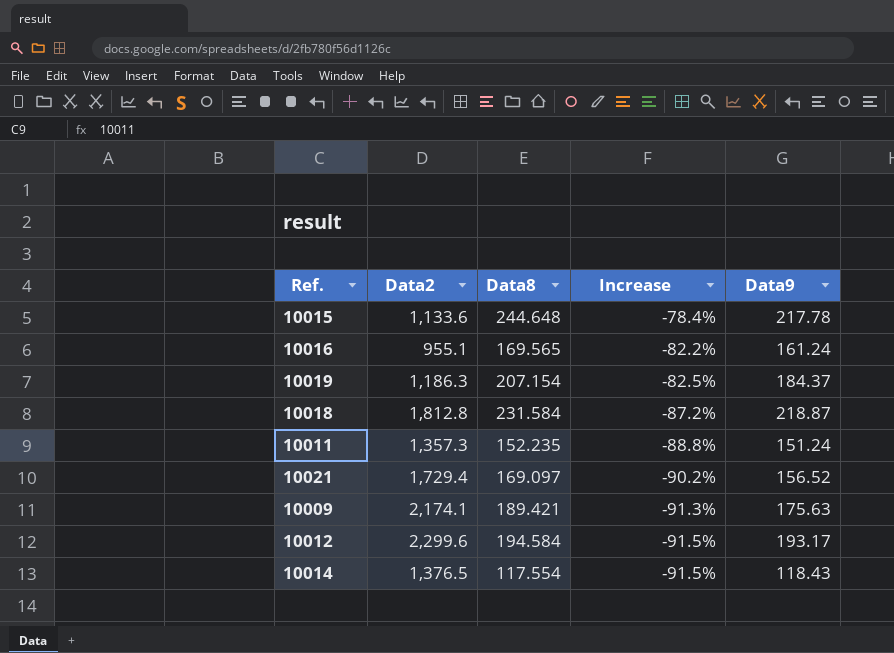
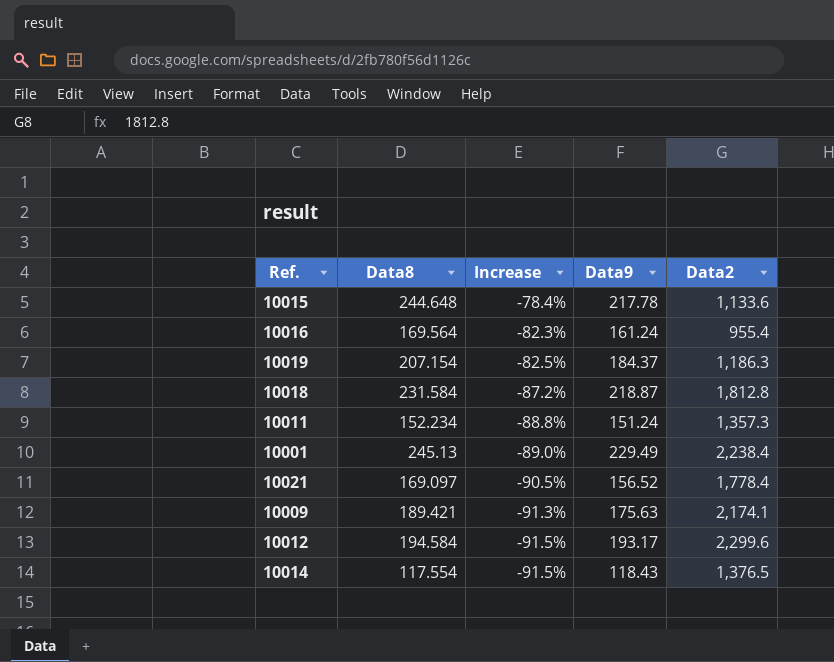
column Data2 | position: 2 -> 5
10016 | Data8: 169.565 -> 169.564
10016 | Increase: -82.2% -> -82.3%
10016 | Data2: 955.1 -> 955.4
10011 | Data8: 152.235 -> 152.234
row 10001: none -> 245.13 | -89.0% | 229.49 | 2,238.4
10021 | Increase: -90.2% -> -90.5%
10021 | Data2: 1,729.4 -> 1,778.4

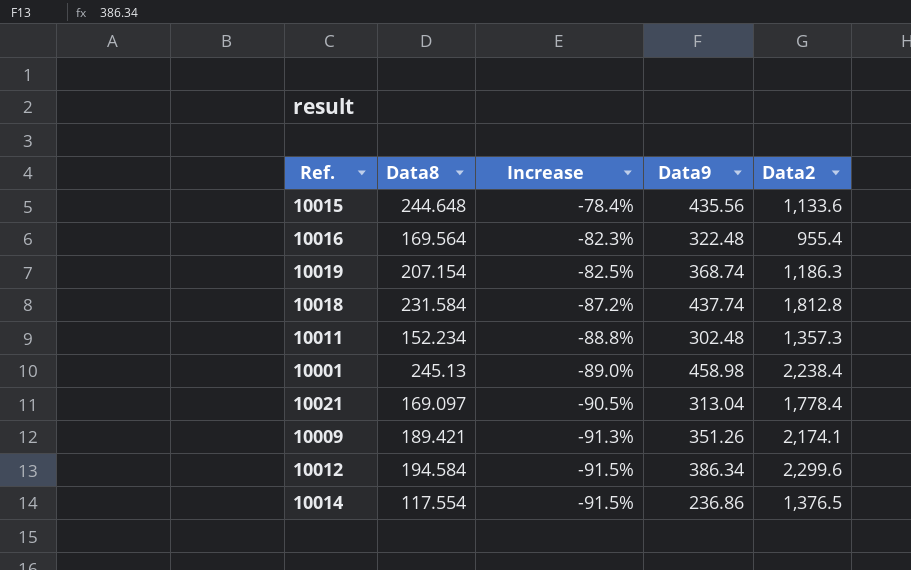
10015 | Data9: 217.78 -> 435.56
10016 | Data9: 161.24 -> 322.48
10019 | Data9: 184.37 -> 368.74
10018 | Data9: 218.87 -> 437.74
10011 | Data9: 151.24 -> 302.48
10001 | Data9: 229.49 -> 458.98
10021 | Data9: 156.52 -> 313.04
10009 | Data9: 175.63 -> 351.26
10012 | Data9: 193.17 -> 386.34
10014 | Data9: 118.43 -> 236.86

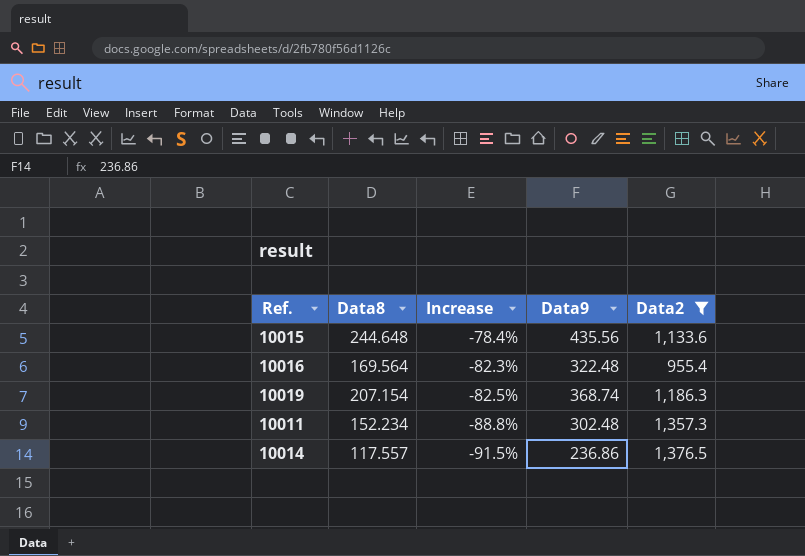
filter: none -> Data2 <= 1,376.5
10014 | Data8: 117.554 -> 117.557

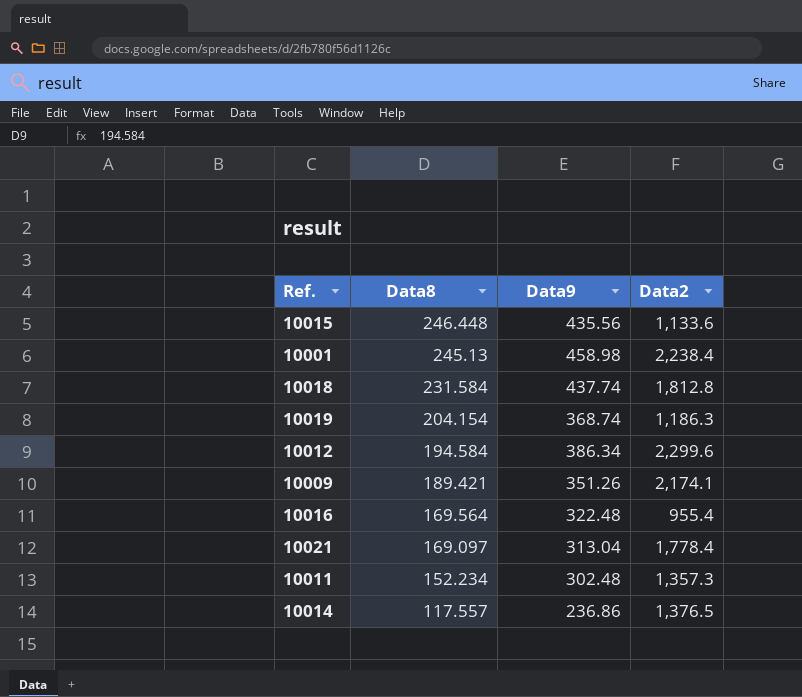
filter: Data2 <= 1,376.5 -> none
row order: Increase descending -> Data8 descending
column Increase | formula: ([Data8] - [Data2]) / [Data2] -> none
10015 | Data8: 244.648 -> 246.448
10019 | Data8: 207.154 -> 204.154

